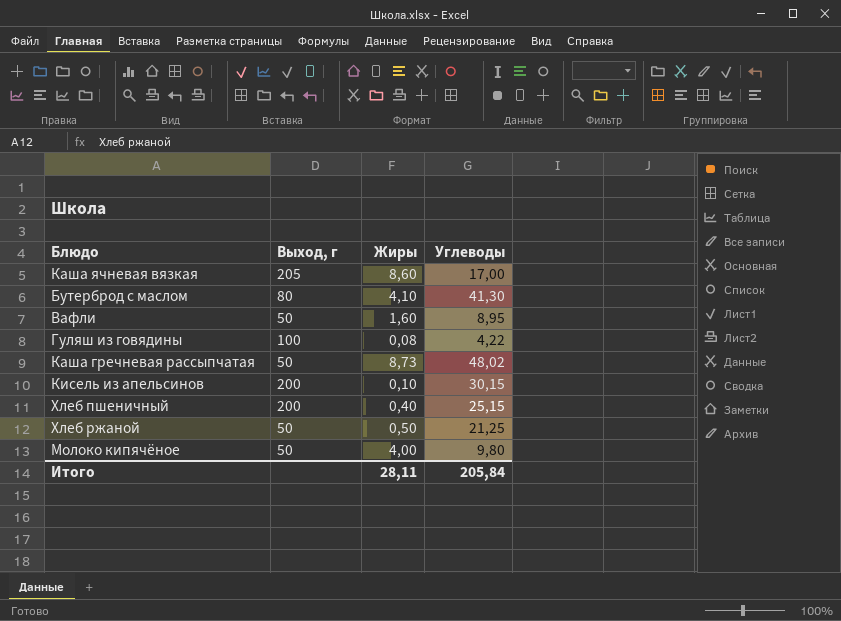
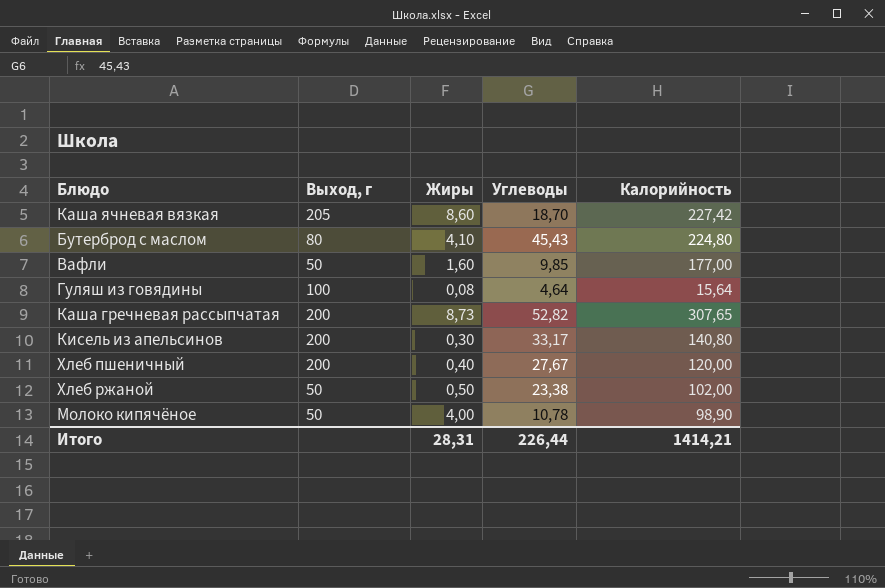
column Калорийность | position: none -> 5
Каша ячневая вязкая | Углеводы: 17,00 -> 18,70
Бутерброд с маслом | Углеводы: 41,30 -> 45,43
Вафли | Углеводы: 8,95 -> 9,85
Гуляш из говядины | Углеводы: 4,22 -> 4,64
Каша гречневая рассыпчатая | Выход, г: 50 -> 200
Каша гречневая рассыпчатая | Углеводы: 48,02 -> 52,82
Кисель из апельсинов | Жиры: 0,10 -> 0,30
Кисель из апельсинов | Углеводы: 30,15 -> 33,17
Хлеб пшеничный | Углеводы: 25,15 -> 27,67
Хлеб ржаной | Углеводы: 21,25 -> 23,38
Молоко кипячёное | Углеводы: 9,80 -> 10,78
Итого | Жиры: 28,11 -> 28,31
Итого | Углеводы: 205,84 -> 226,44

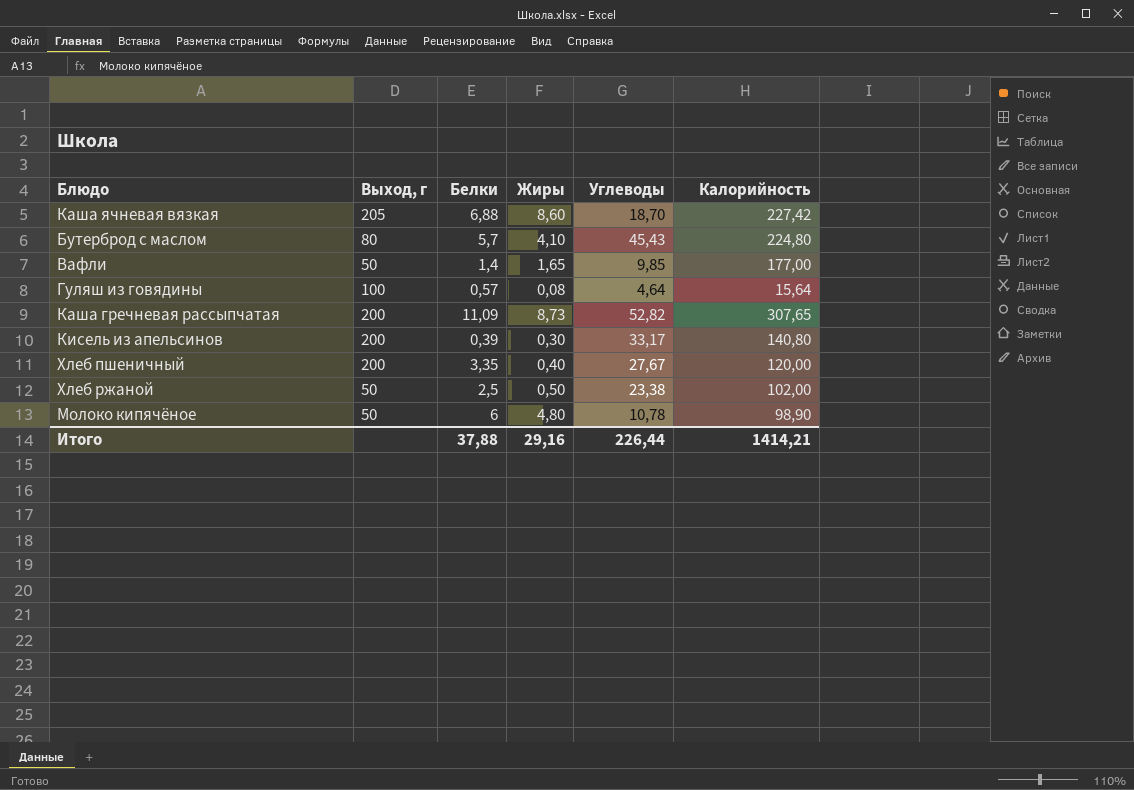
column Белки | position: none -> 3
Вафли | Жиры: 1,60 -> 1,65
Молоко кипячёное | Жиры: 4,00 -> 4,80
Итого | Жиры: 28,31 -> 29,16

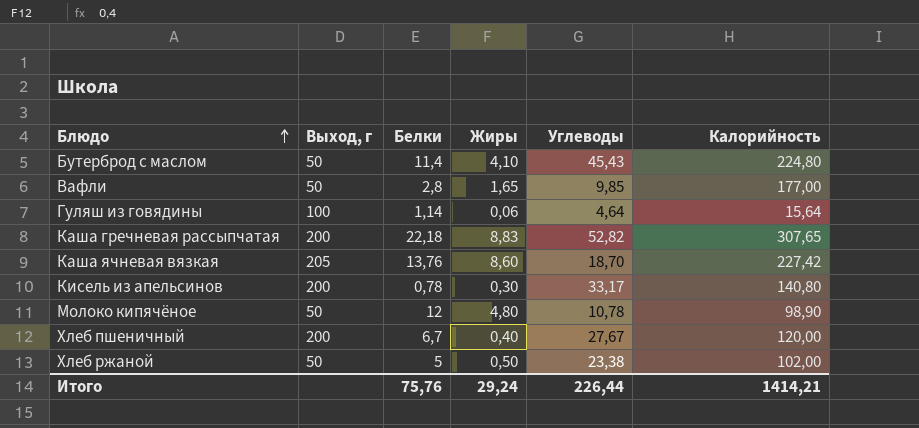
row order: none -> Блюдо ascending
Бутерброд с маслом | Выход, г: 80 -> 50
Бутерброд с маслом | Белки: 5,7 -> 11,4
Вафли | Белки: 1,4 -> 2,8
Гуляш из говядины | Белки: 0,57 -> 1,14
Гуляш из говядины | Жиры: 0,08 -> 0,06
Каша гречневая рассыпчатая | Белки: 11,09 -> 22,18
Каша гречневая рассыпчатая | Жиры: 8,73 -> 8,83
Каша ячневая вязкая | Белки: 6,88 -> 13,76
Кисель из апельсинов | Белки: 0,39 -> 0,78
Молоко кипячёное | Белки: 6 -> 12
Хлеб пшеничный | Белки: 3,35 -> 6,7
Хлеб ржаной | Белки: 2,5 -> 5
Итого | Белки: 37,88 -> 75,76
Итого | Жиры: 29,16 -> 29,24

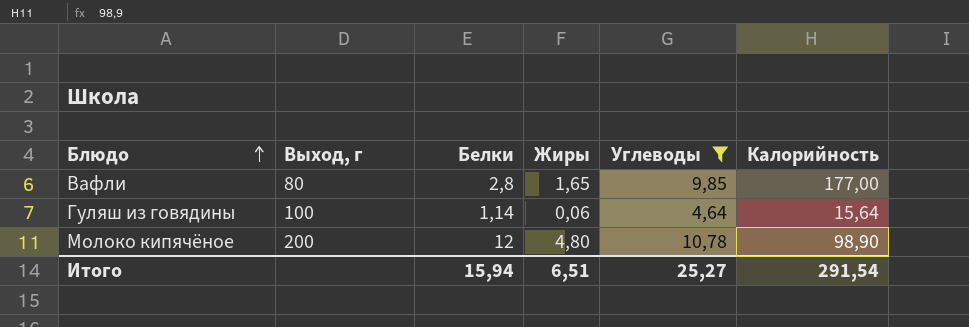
filter: none -> Углеводы <= 10,78
Вафли | Выход, г: 50 -> 80
Молоко кипячёное | Выход, г: 50 -> 200
Итого | Белки: 75,76 -> 15,94
Итого | Жиры: 29,24 -> 6,51
Итого | Углеводы: 226,44 -> 25,27
Итого | Калорийность: 1414,21 -> 291,54

